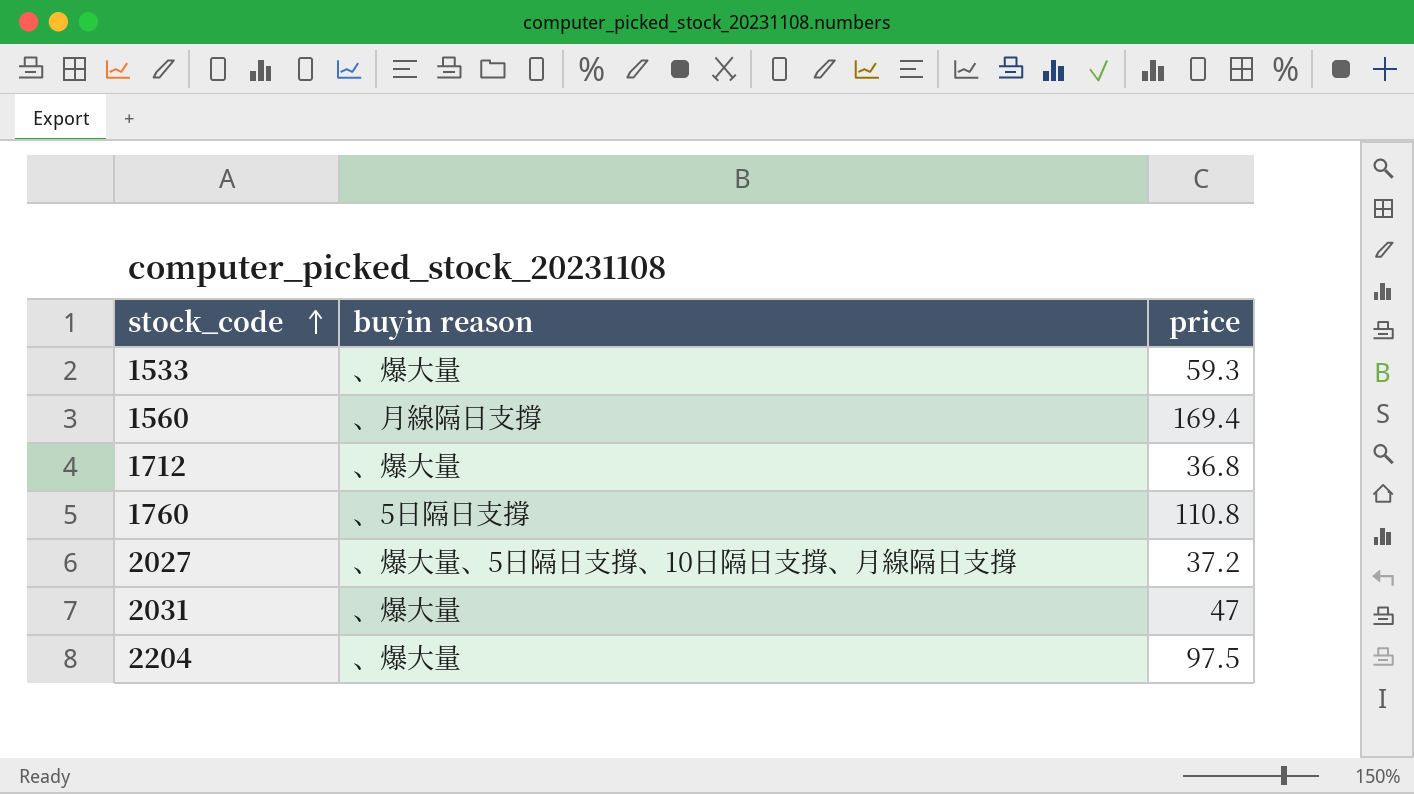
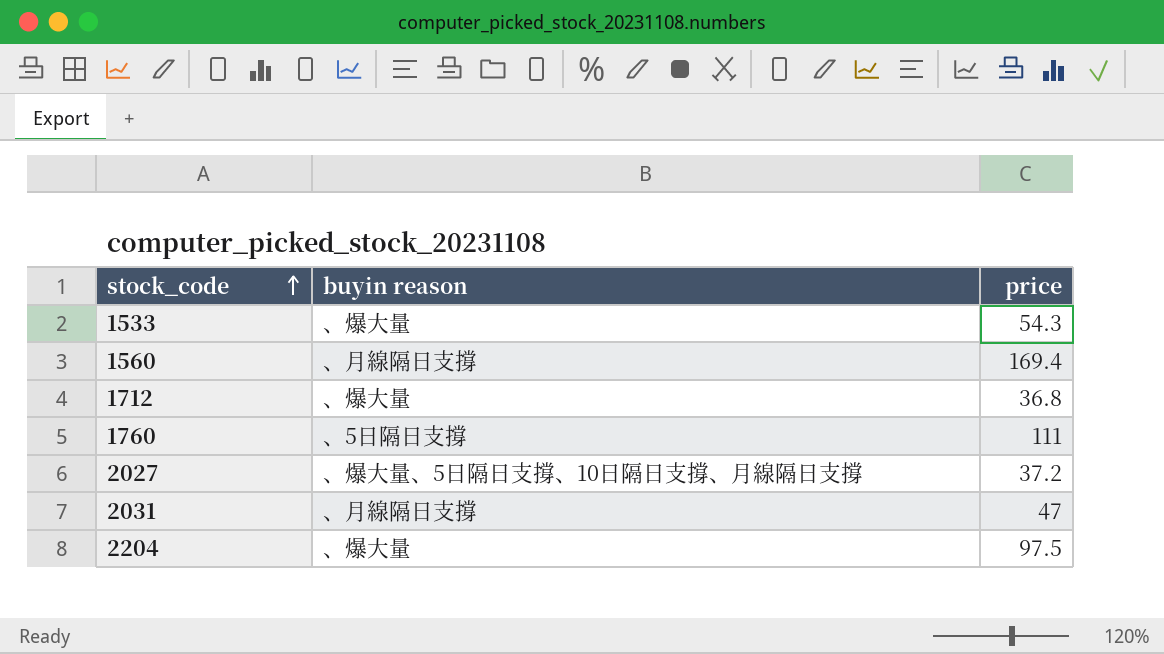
1533 | price: 59.3 -> 54.3
1760 | price: 110.8 -> 111
2031 | buyin reason: 、爆大量 -> 、月線隔日支撐

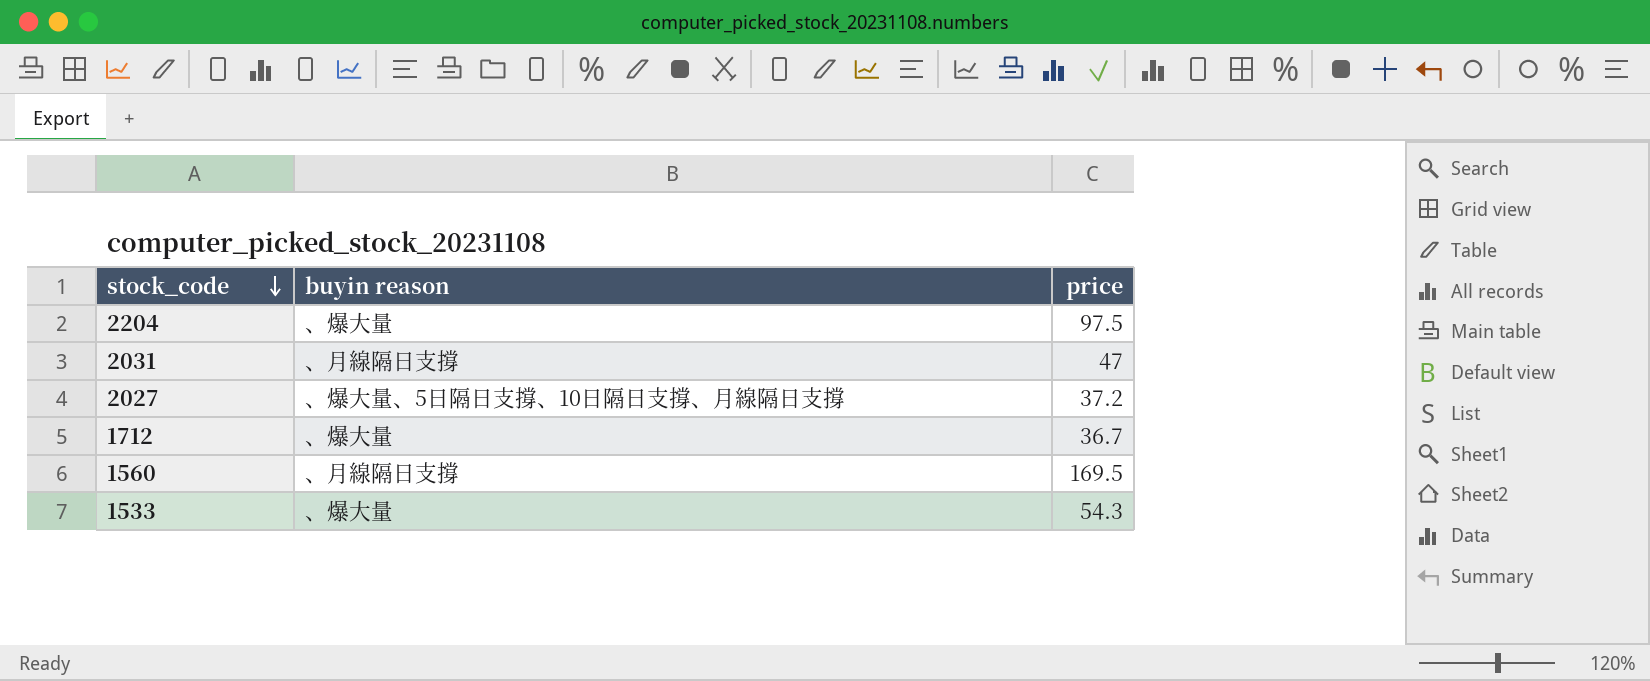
row order: stock_code ascending -> stock_code descending
row 1760: 、5日隔日支撐 | 111 -> none
1712 | price: 36.8 -> 36.7
1560 | price: 169.4 -> 169.5

